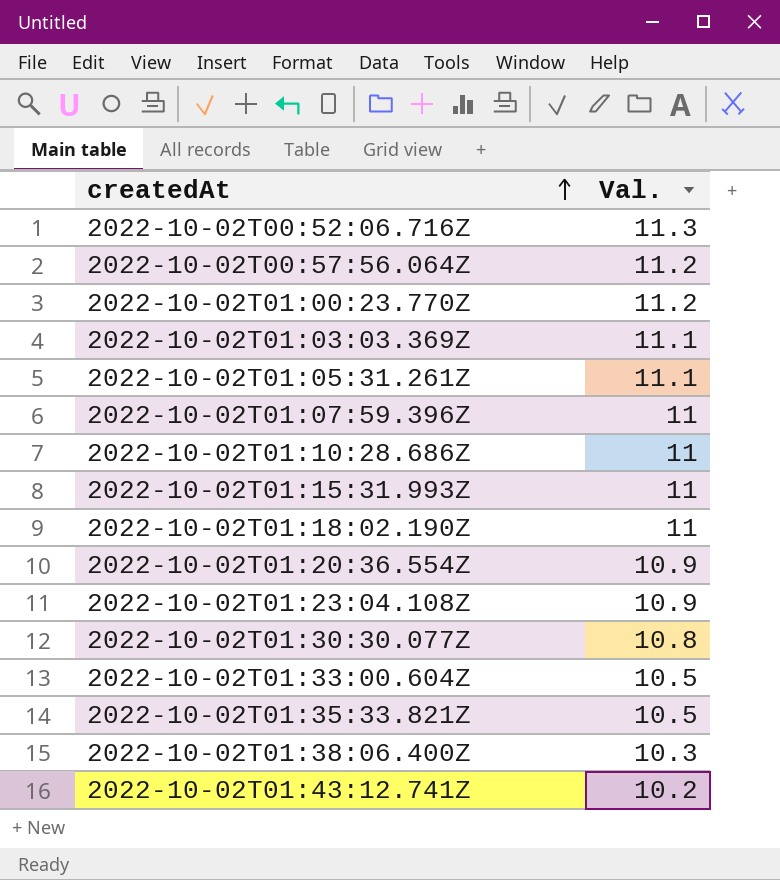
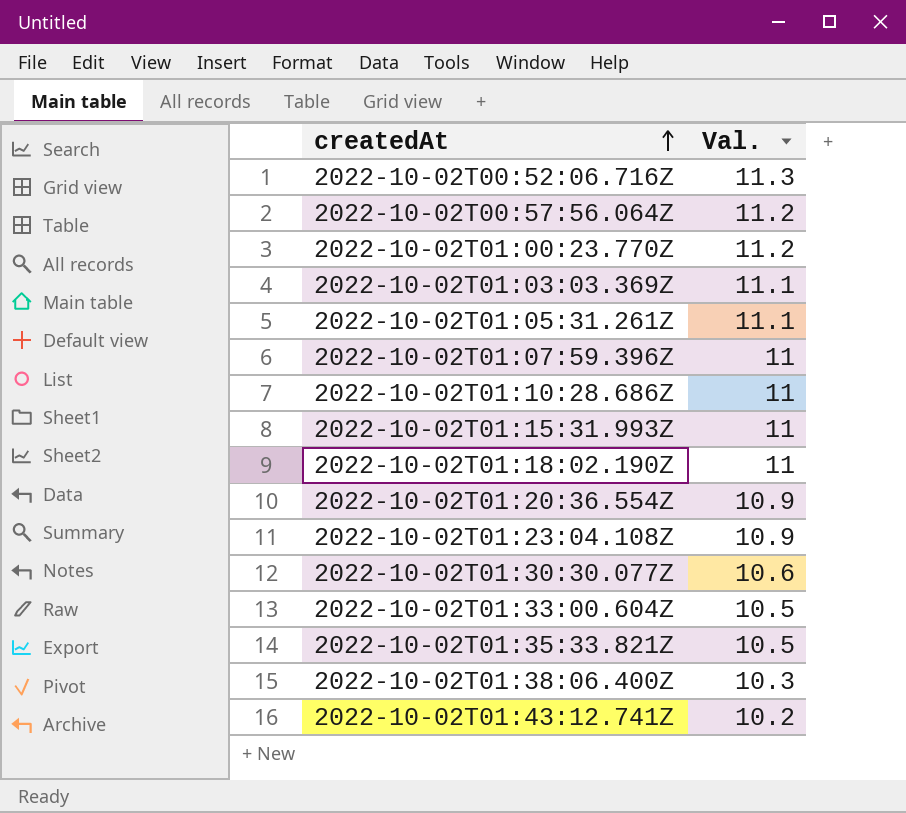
2022-10-02T01:30:30.077Z | Val.: 10.8 -> 10.6

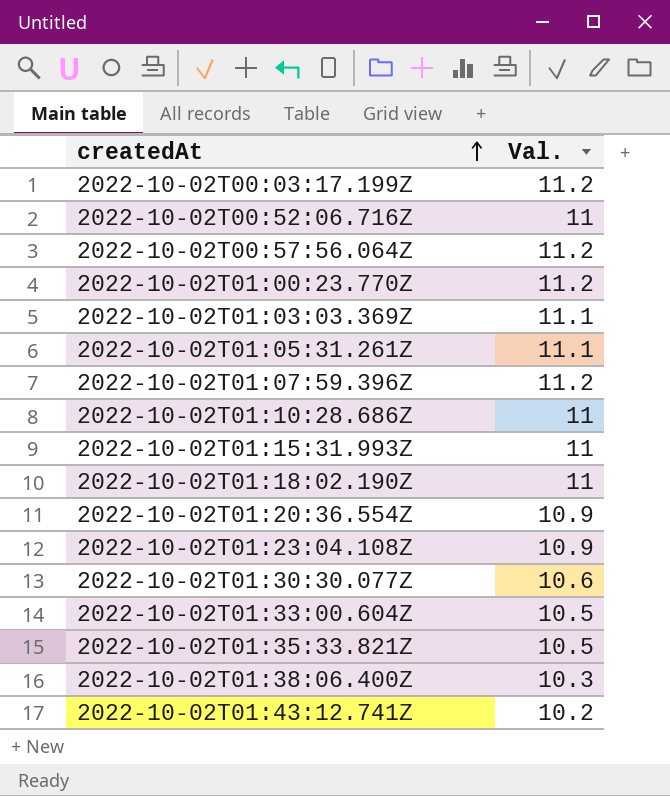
row 2022-10-02T00:03:17.199Z: none -> 11.2
2022-10-02T00:52:06.716Z | Val.: 11.3 -> 11
2022-10-02T01:07:59.396Z | Val.: 11 -> 11.2

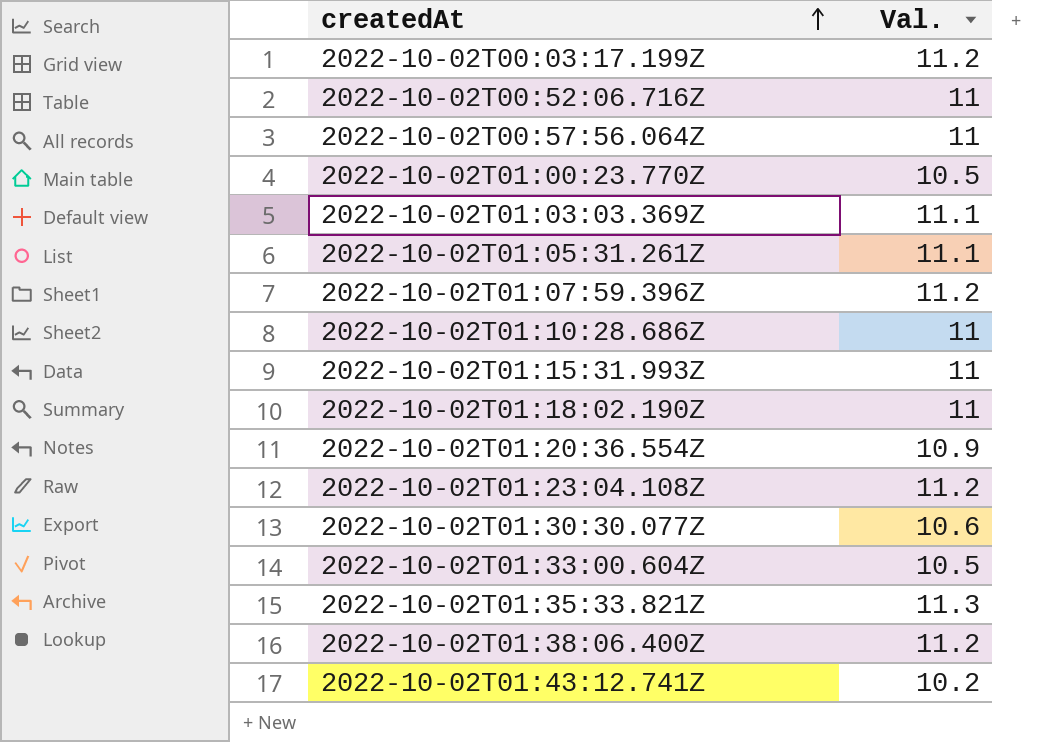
2022-10-02T00:57:56.064Z | Val.: 11.2 -> 11
2022-10-02T01:00:23.770Z | Val.: 11.2 -> 10.5
2022-10-02T01:23:04.108Z | Val.: 10.9 -> 11.2
2022-10-02T01:35:33.821Z | Val.: 10.5 -> 11.3
2022-10-02T01:38:06.400Z | Val.: 10.3 -> 11.2

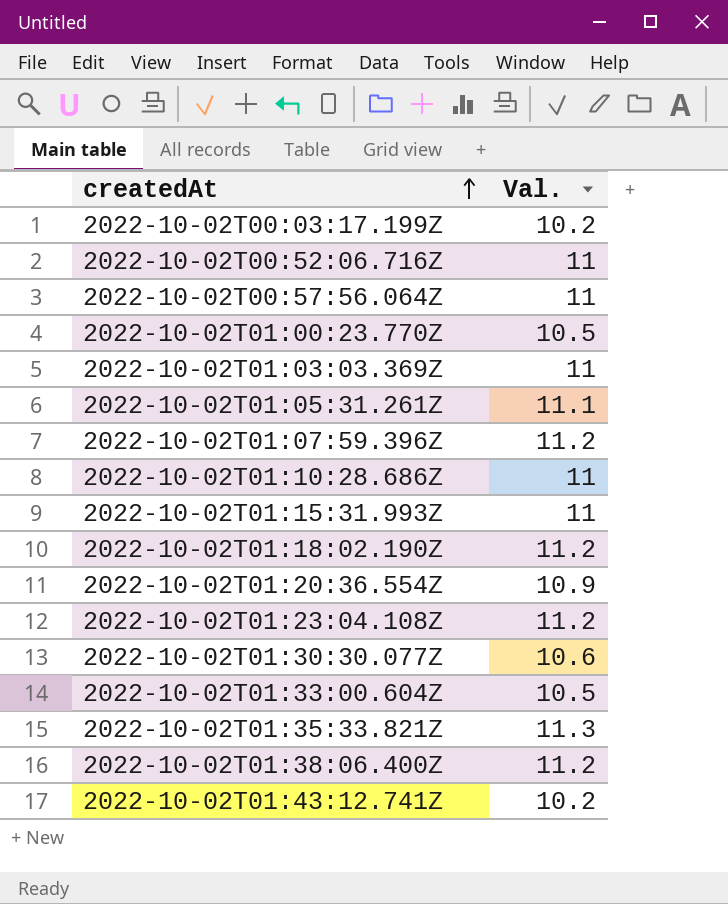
2022-10-02T00:03:17.199Z | Val.: 11.2 -> 10.2
2022-10-02T01:03:03.369Z | Val.: 11.1 -> 11
2022-10-02T01:18:02.190Z | Val.: 11 -> 11.2

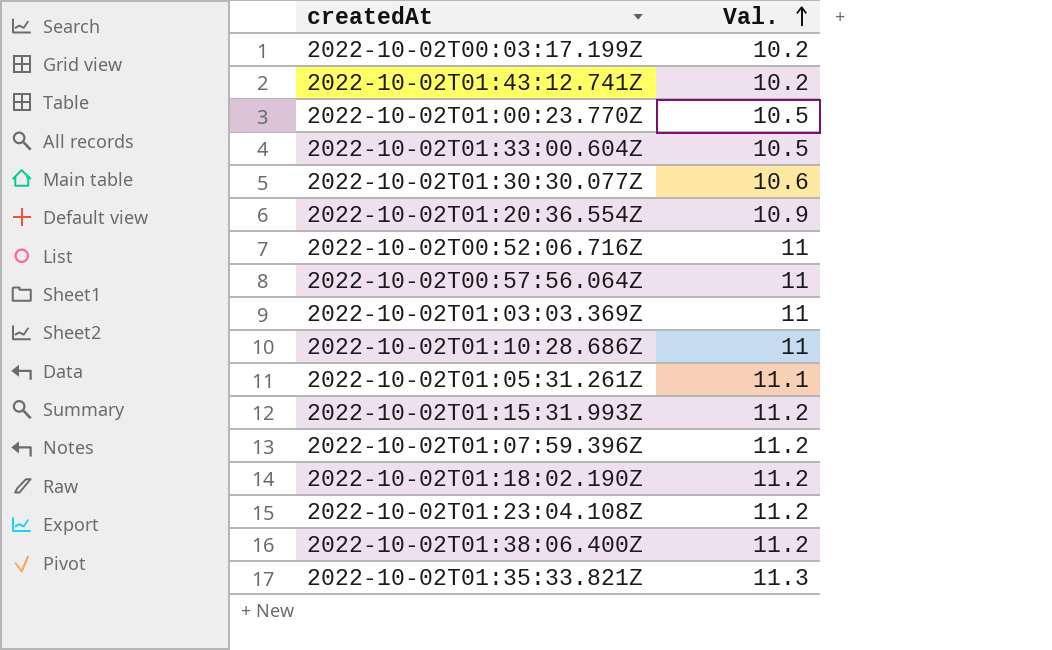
row order: createdAt ascending -> Val. ascending
2022-10-02T01:15:31.993Z | Val.: 11 -> 11.2

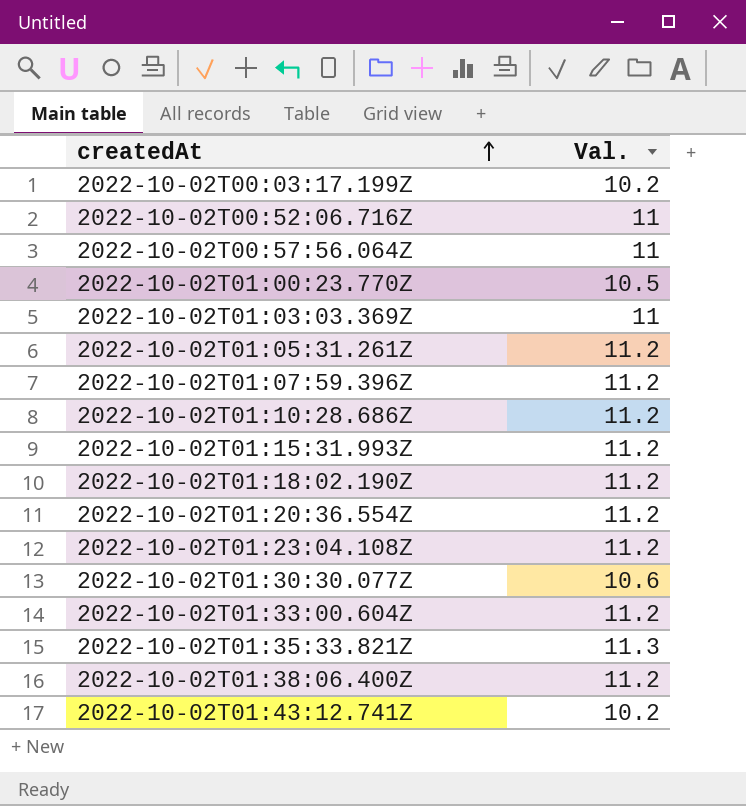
row order: Val. ascending -> createdAt ascending
2022-10-02T01:05:31.261Z | Val.: 11.1 -> 11.2
2022-10-02T01:10:28.686Z | Val.: 11 -> 11.2
2022-10-02T01:20:36.554Z | Val.: 10.9 -> 11.2
2022-10-02T01:33:00.604Z | Val.: 10.5 -> 11.2

